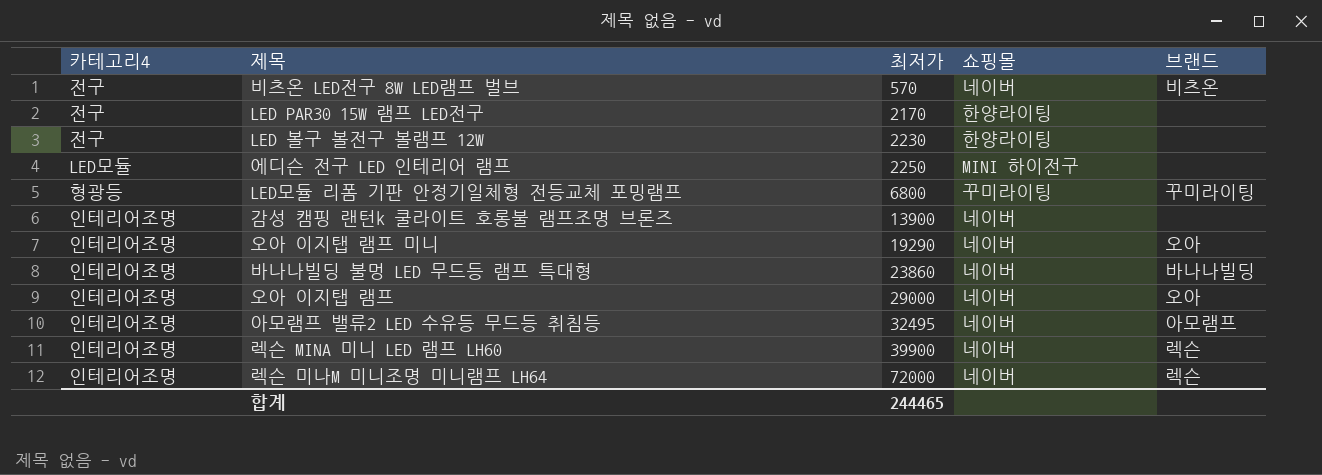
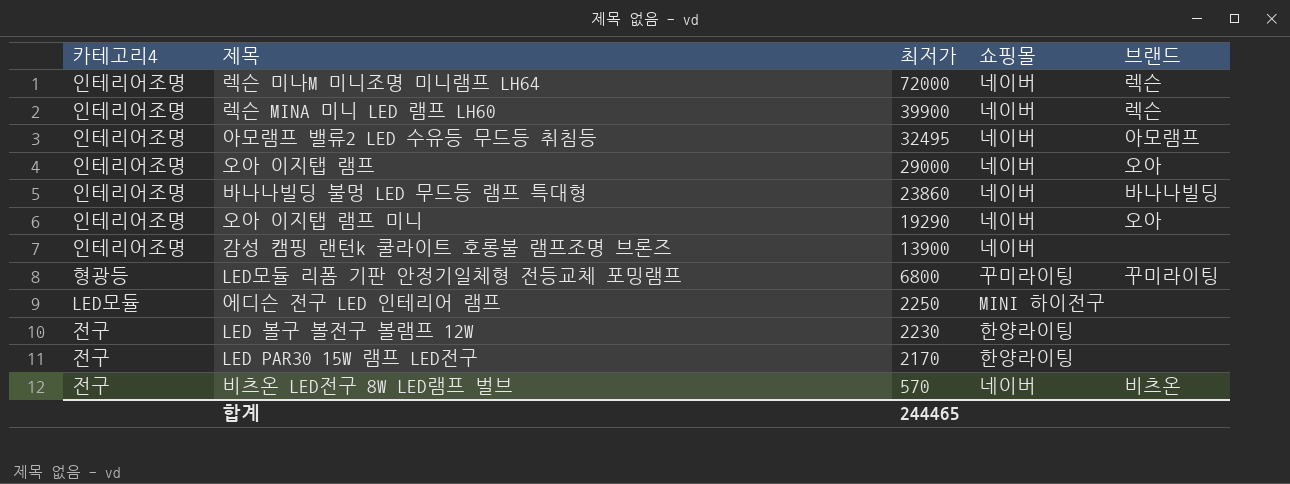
row order: 최저가 ascending -> 최저가 descending

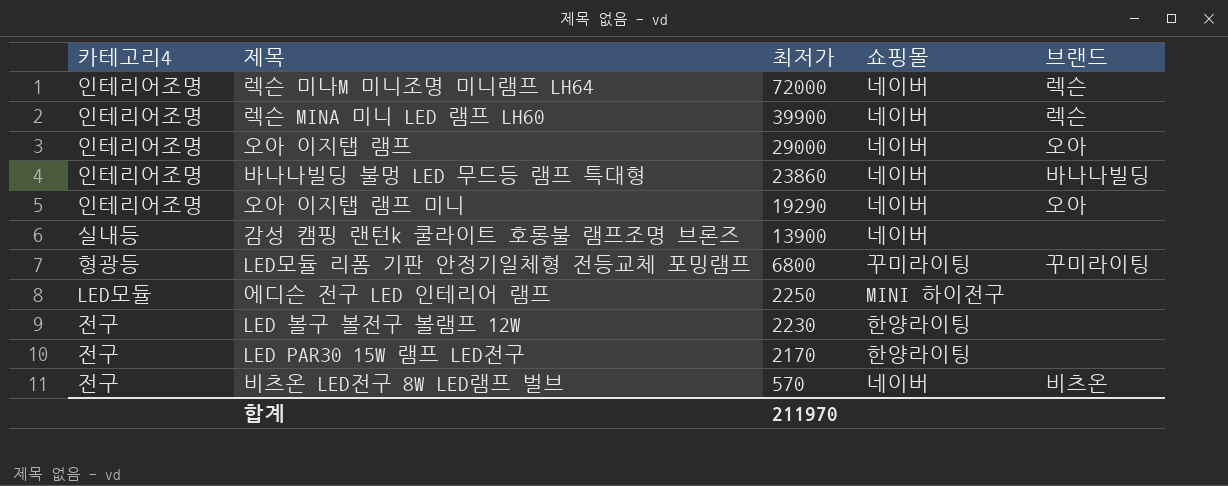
row 아모램프 밸류2 LED 수유등 무드등 취침등: 인테리어조명 | 32495 | 네이버 | 아모램프 -> none
감성 캠핑 랜턴k 쿨라이트 호롱불 램프조명 브론즈 | 카테고리4: 인테리어조명 -> 실내등
합계 | 최저가: 244465 -> 211970

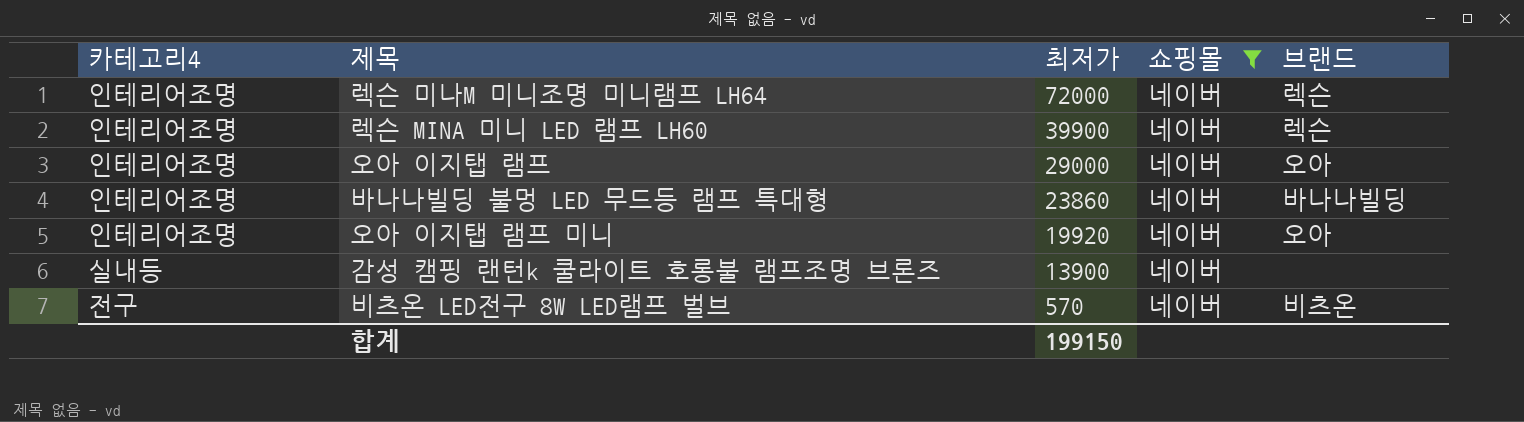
filter: none -> 쇼핑몰 = 네이버
오아 이지탭 램프 미니 | 최저가: 19290 -> 19920
합계 | 최저가: 211970 -> 199150

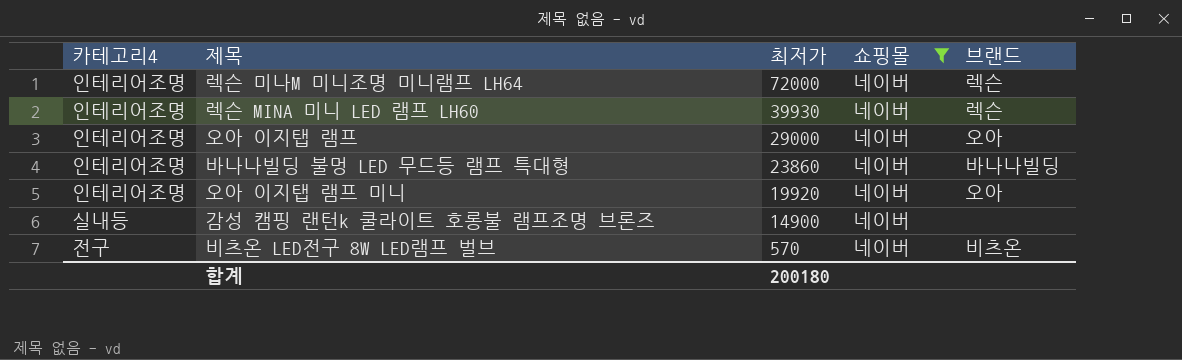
렉슨 MINA 미니 LED 램프 LH60 | 최저가: 39900 -> 39930
감성 캠핑 랜턴k 쿨라이트 호롱불 램프조명 브론즈 | 최저가: 13900 -> 14900
합계 | 최저가: 199150 -> 200180

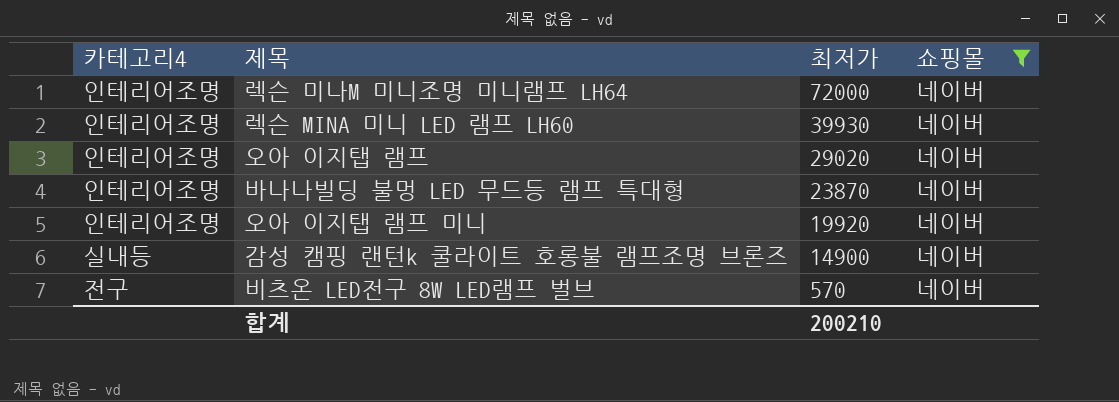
column 브랜드 | position: 5 -> none
오아 이지탭 램프 | 최저가: 29000 -> 29020
바나나빌딩 불멍 LED 무드등 램프 특대형 | 최저가: 23860 -> 23870
합계 | 최저가: 200180 -> 200210

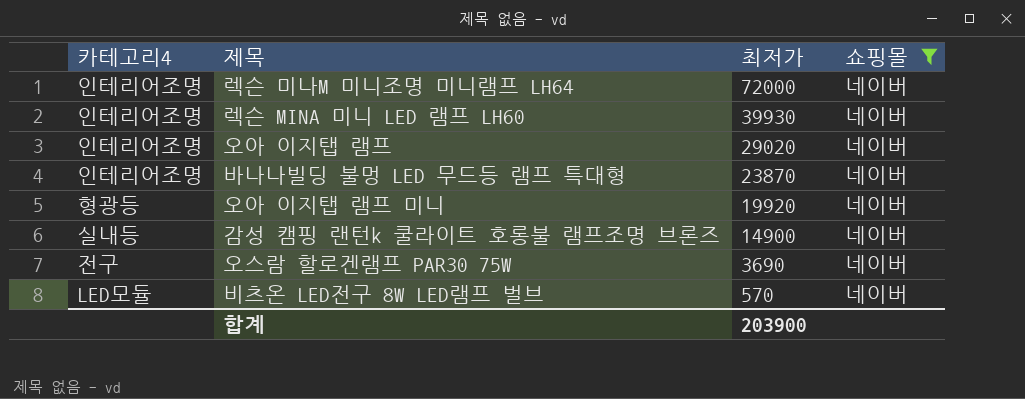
오아 이지탭 램프 미니 | 카테고리4: 인테리어조명 -> 형광등
row 오스람 할로겐램프 PAR30 75W: none -> 전구 | 3690 | 네이버
비츠온 LED전구 8W LED램프 벌브 | 카테고리4: 전구 -> LED모듈
합계 | 최저가: 200210 -> 203900

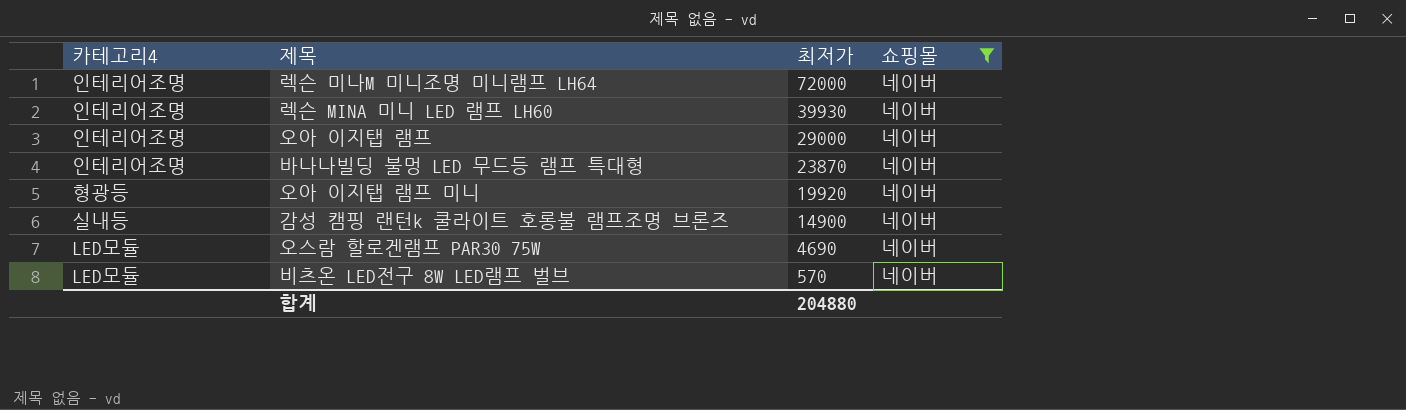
오아 이지탭 램프 | 최저가: 29020 -> 29000
오스람 할로겐램프 PAR30 75W | 카테고리4: 전구 -> LED모듈
오스람 할로겐램프 PAR30 75W | 최저가: 3690 -> 4690
합계 | 최저가: 203900 -> 204880

